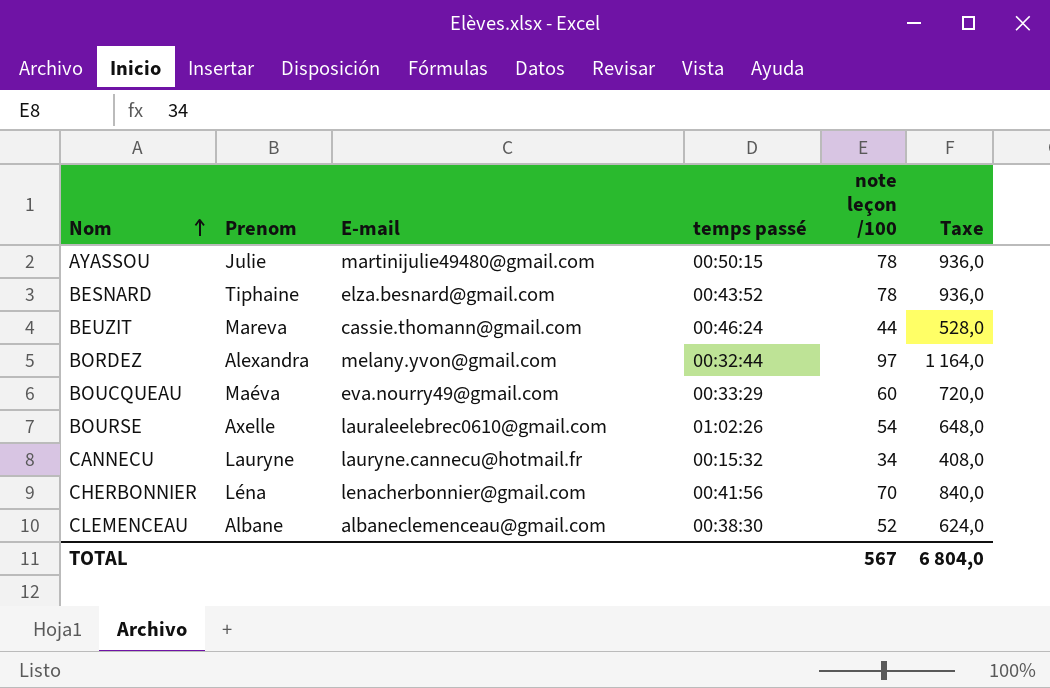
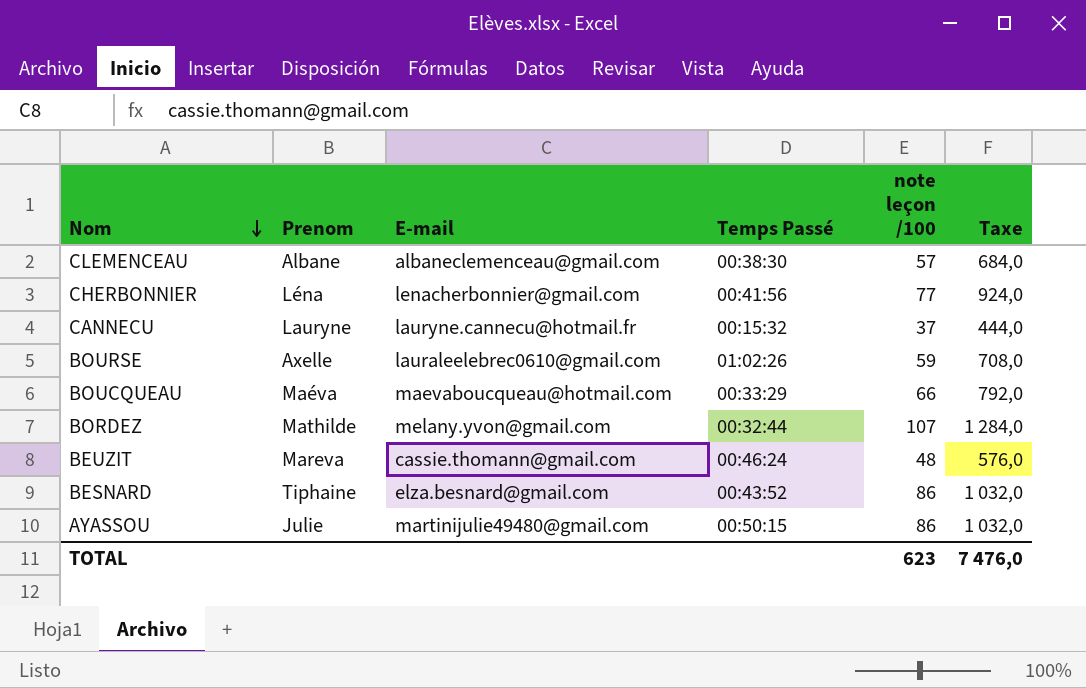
row order: Nom ascending -> Nom descending
column name: temps passé -> Temps Passé
CLEMENCEAU | note leçon /100: 52 -> 57
CLEMENCEAU | Taxe: 624,0 -> 684,0
CHERBONNIER | note leçon /100: 70 -> 77
CHERBONNIER | Taxe: 840,0 -> 924,0
CANNECU | note leçon /100: 34 -> 37
CANNECU | Taxe: 408,0 -> 444,0
BOURSE | note leçon /100: 54 -> 59
BOURSE | Taxe: 648,0 -> 708,0
BOUCQUEAU | E-mail: eva.nourry49@gmail.com -> maevaboucqueau@hotmail.com
BOUCQUEAU | note leçon /100: 60 -> 66
BOUCQUEAU | Taxe: 720,0 -> 792,0
BORDEZ | Prenom: Alexandra -> Mathilde
BORDEZ | note leçon /100: 97 -> 107
BORDEZ | Taxe: 1 164,0 -> 1 284,0
BEUZIT | note leçon /100: 44 -> 48
BEUZIT | Taxe: 528,0 -> 576,0
BESNARD | note leçon /100: 78 -> 86
BESNARD | Taxe: 936,0 -> 1 032,0
AYASSOU | note leçon /100: 78 -> 86
AYASSOU | Taxe: 936,0 -> 1 032,0
TOTAL | note leçon /100: 567 -> 623
TOTAL | Taxe: 6 804,0 -> 7 476,0

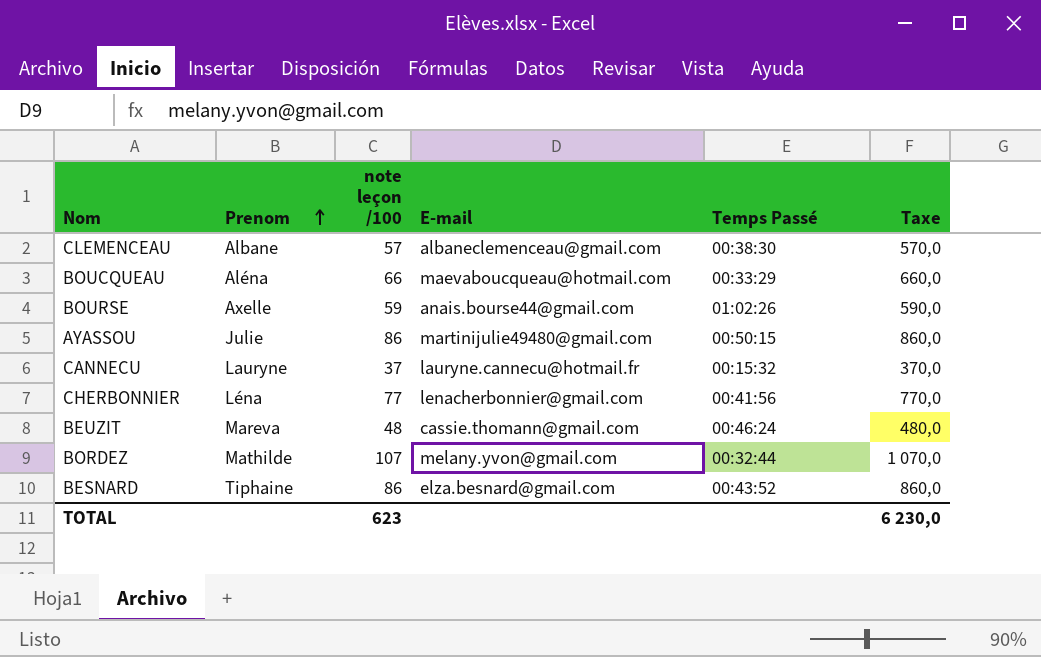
row order: Nom descending -> Prenom ascending
column note leçon /100 | position: 5 -> 3
column Taxe | formula: [note leçon /100] * 12 -> [note leçon /100] * 10
BOUCQUEAU | Prenom: Maéva -> Aléna
BOURSE | E-mail: lauraleelebrec0610@gmail.com -> anais.bourse44@gmail.com
TOTAL | Taxe: 7 476,0 -> 6 230,0

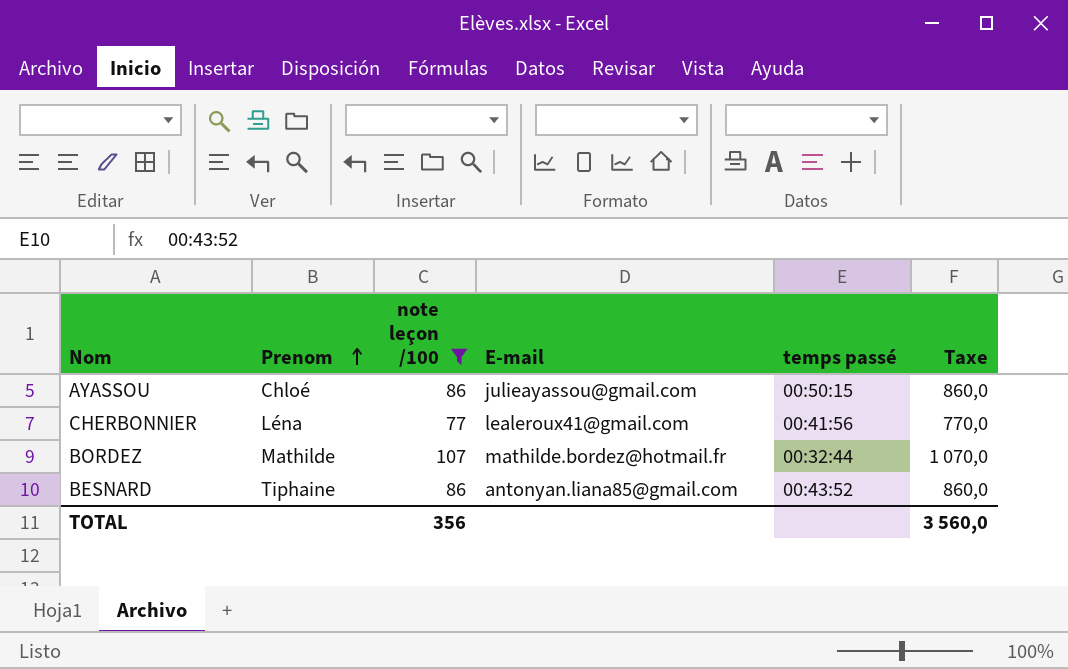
filter: none -> note leçon /100 >= 77
column name: Temps Passé -> temps passé
AYASSOU | Prenom: Julie -> Chloé
AYASSOU | E-mail: martinijulie49480@gmail.com -> julieayassou@gmail.com
CHERBONNIER | E-mail: lenacherbonnier@gmail.com -> lealeroux41@gmail.com
BORDEZ | E-mail: melany.yvon@gmail.com -> mathilde.bordez@hotmail.fr
BESNARD | E-mail: elza.besnard@gmail.com -> antonyan.liana85@gmail.com
TOTAL | note leçon /100: 623 -> 356
TOTAL | Taxe: 6 230,0 -> 3 560,0

